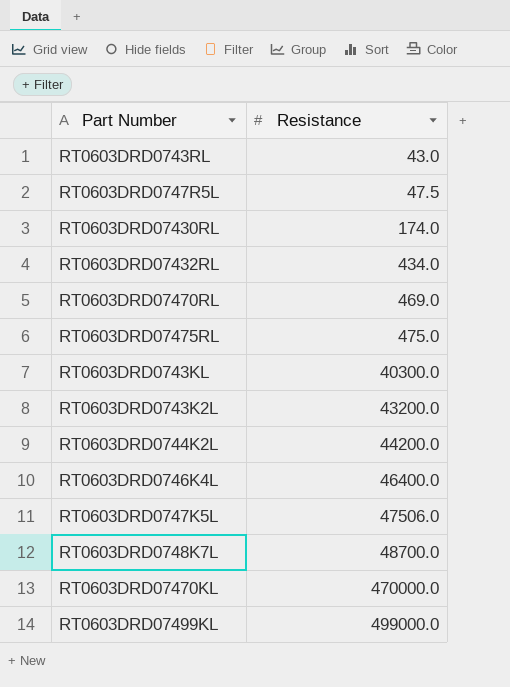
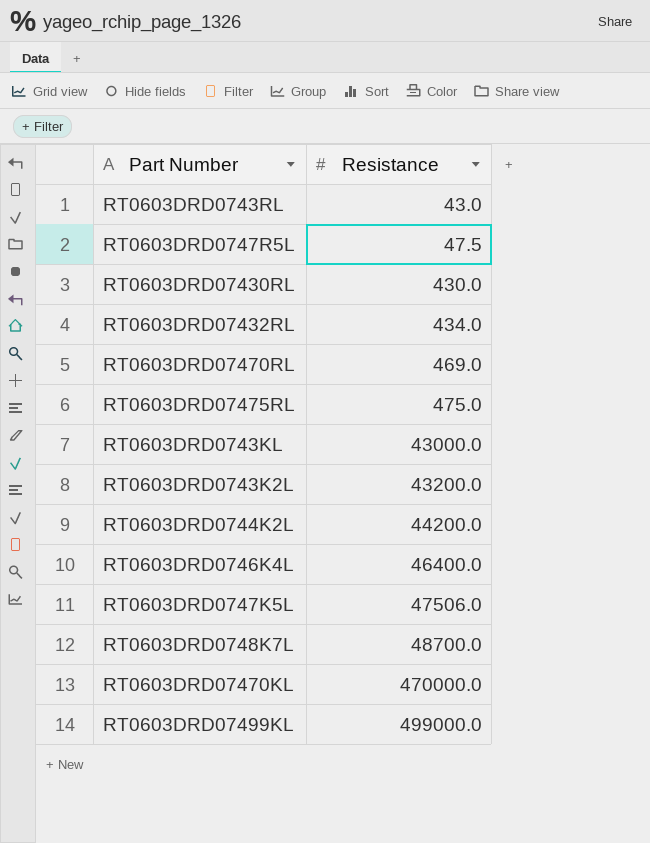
RT0603DRD07430RL | Resistance: 174.0 -> 430.0
RT0603DRD0743KL | Resistance: 40300.0 -> 43000.0

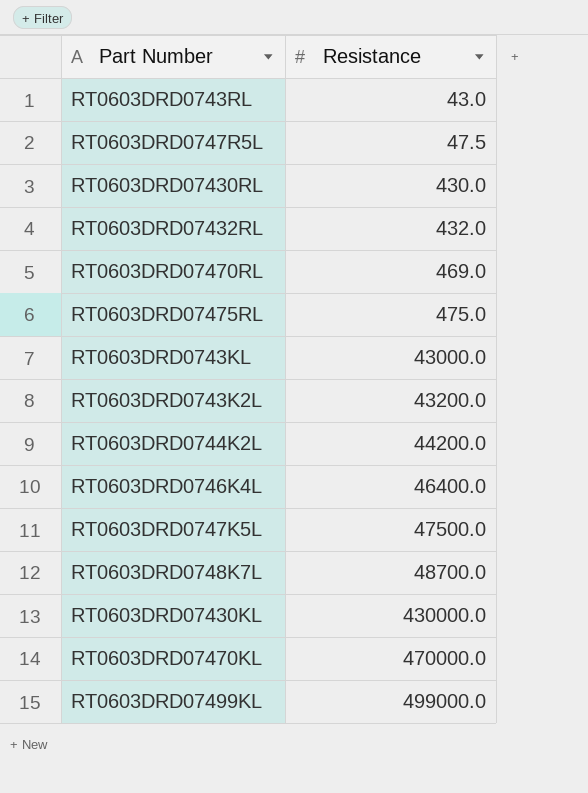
RT0603DRD07432RL | Resistance: 434.0 -> 432.0
RT0603DRD0747K5L | Resistance: 47506.0 -> 47500.0
row RT0603DRD07430KL: none -> 430000.0

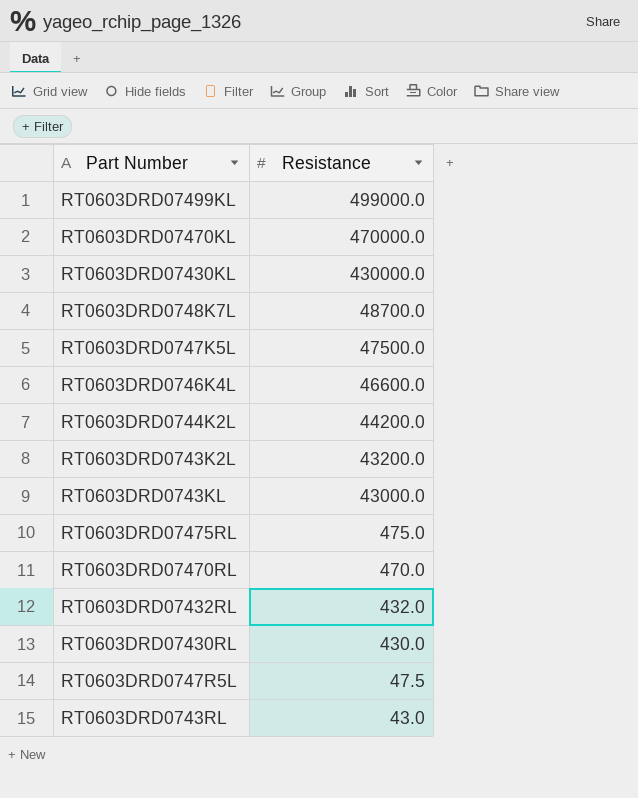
row order: Resistance ascending -> Resistance descending
RT0603DRD0746K4L | Resistance: 46400.0 -> 46600.0
RT0603DRD07470RL | Resistance: 469.0 -> 470.0

